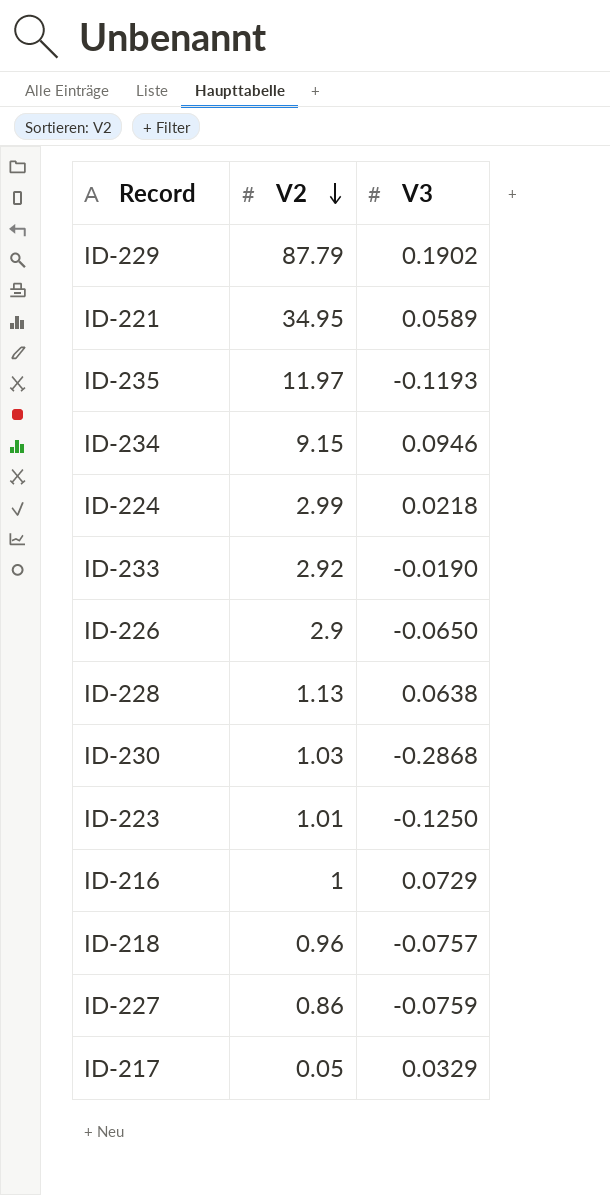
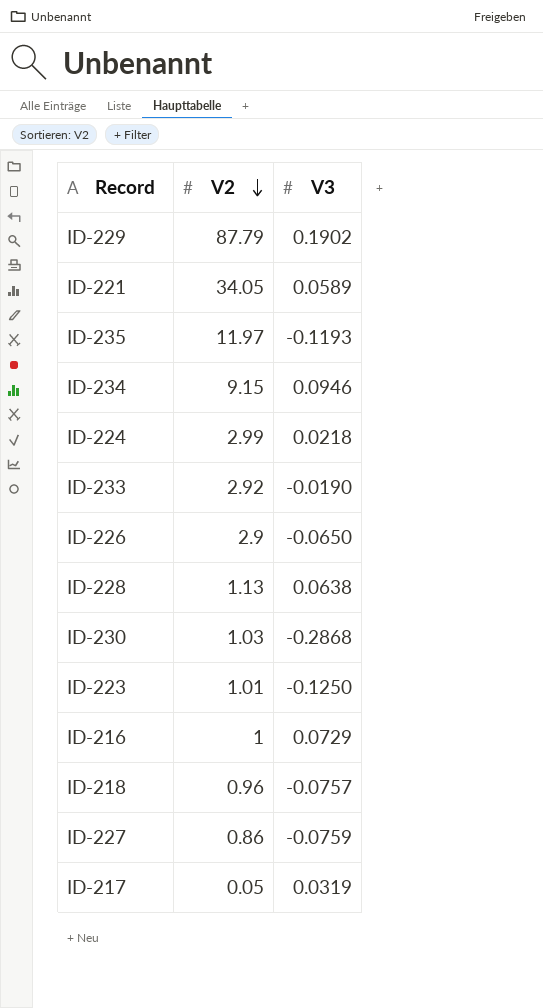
ID-221 | V2: 34.95 -> 34.05
ID-217 | V3: 0.0329 -> 0.0319

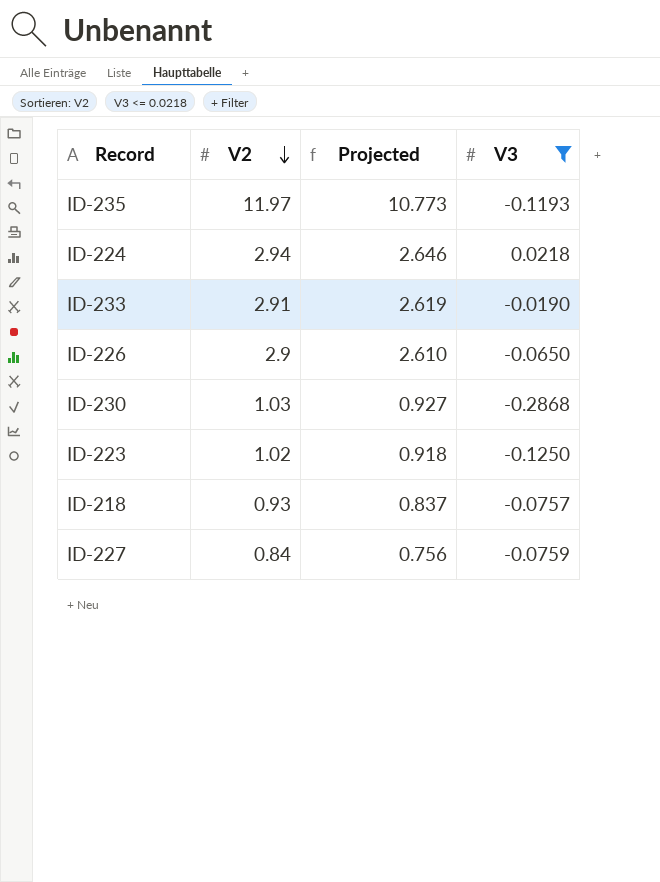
filter: none -> V3 <= 0.0218
column Projected | formula: none -> [V2] * 0.9
ID-224 | V2: 2.99 -> 2.94
ID-233 | V2: 2.92 -> 2.91
ID-223 | V2: 1.01 -> 1.02
ID-218 | V2: 0.96 -> 0.93
ID-227 | V2: 0.86 -> 0.84

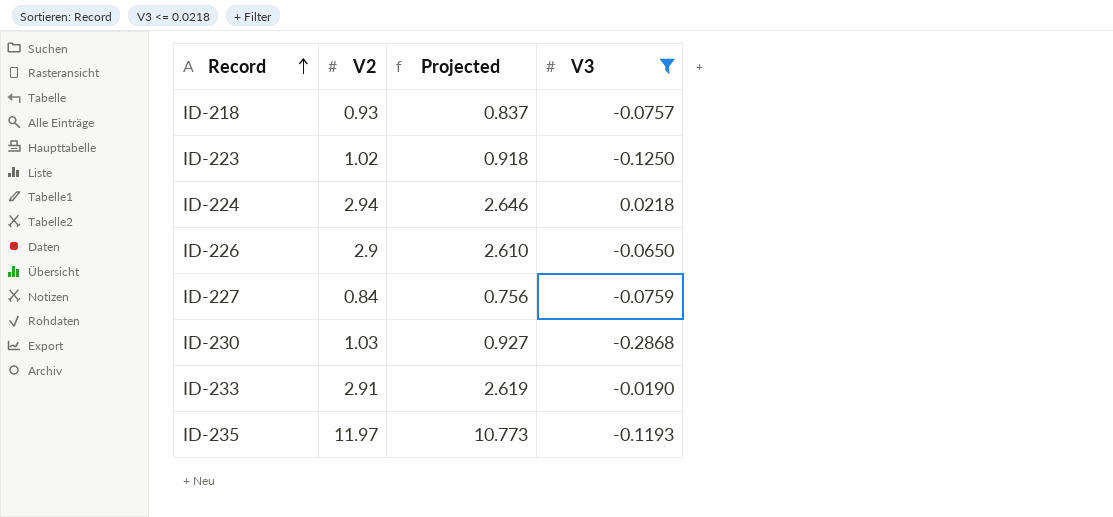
row order: V2 descending -> Record ascending

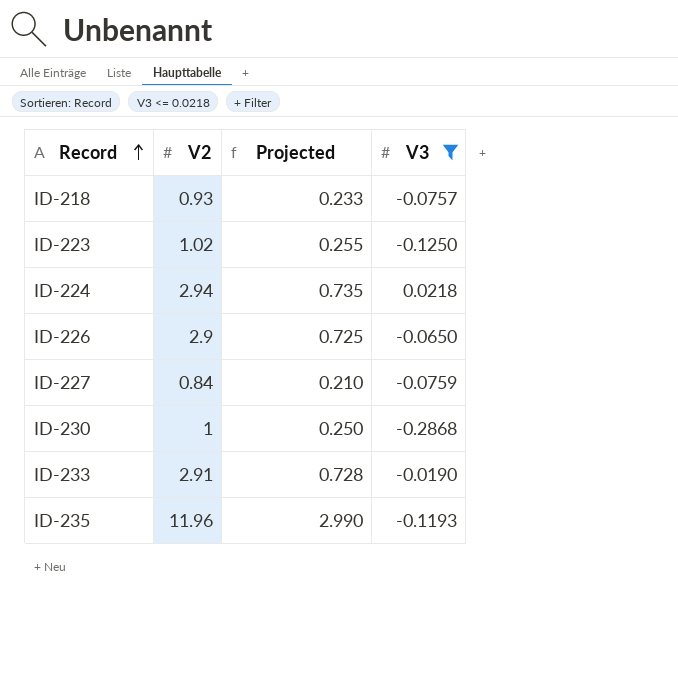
column Projected | formula: [V2] * 0.9 -> [V2] * 0.25
ID-230 | V2: 1.03 -> 1
ID-235 | V2: 11.97 -> 11.96

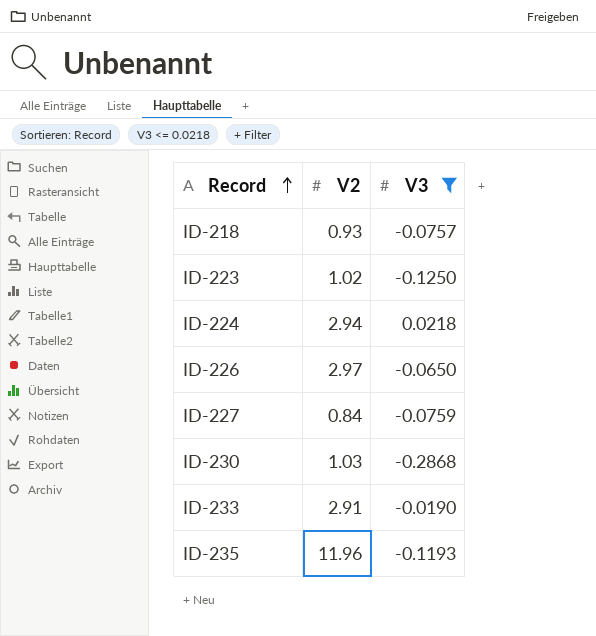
column Projected | formula: [V2] * 0.25 -> none
ID-226 | V2: 2.9 -> 2.97
ID-230 | V2: 1 -> 1.03

